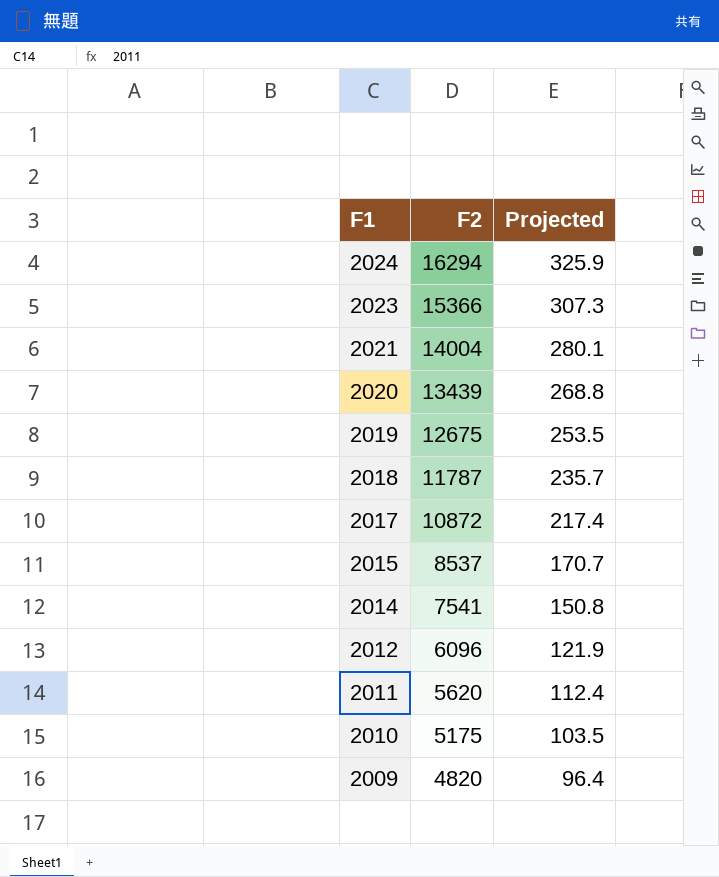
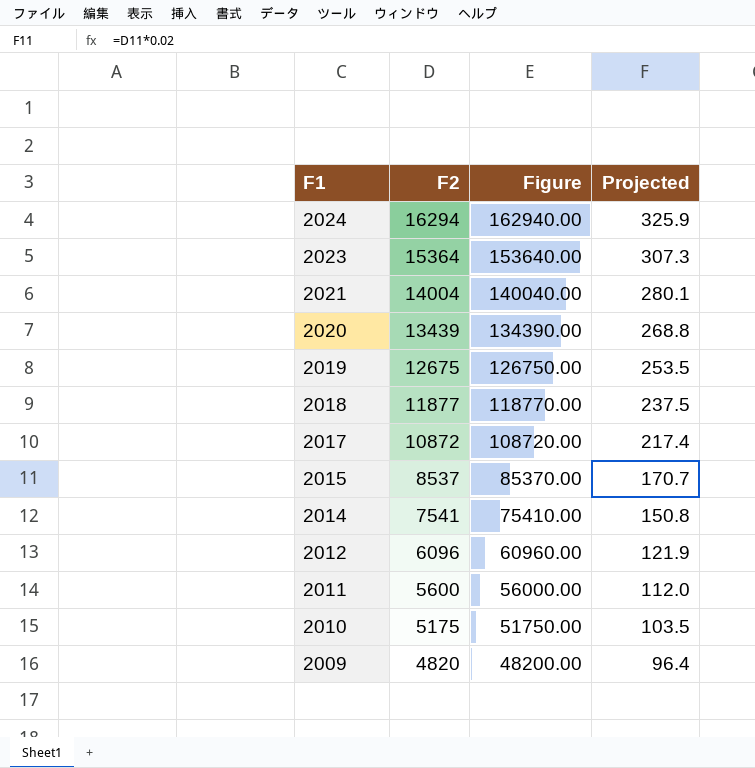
column Figure | formula: none -> [F2] * 10
2023 | F2: 15366 -> 15364
2018 | F2: 11787 -> 11877
2018 | Projected: 235.7 -> 237.5
2011 | F2: 5620 -> 5600
2011 | Projected: 112.4 -> 112.0

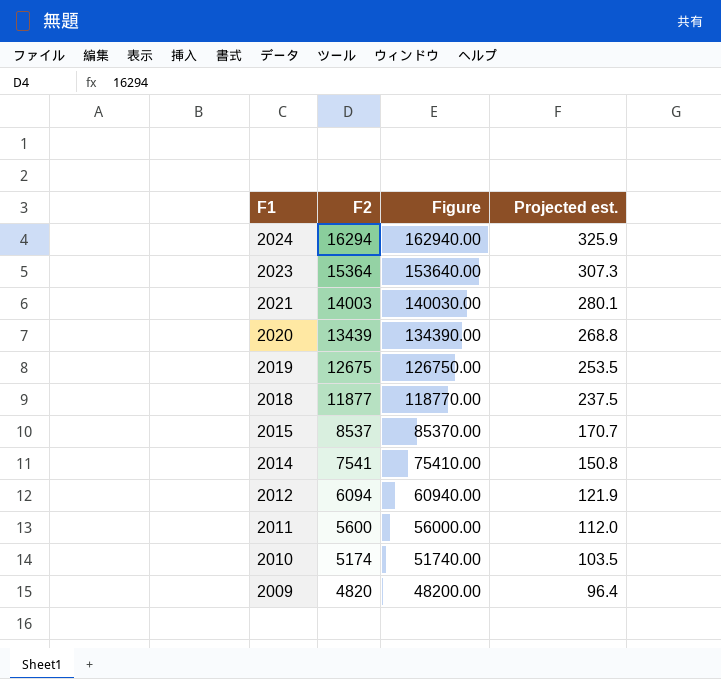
column name: Projected -> Projected est.
row 2017: 10872 | 108720.00 | 217.4 -> none
2021 | F2: 14004 -> 14003
2021 | Figure: 140040.00 -> 140030.00
2012 | F2: 6096 -> 6094
2012 | Figure: 60960.00 -> 60940.00
2010 | F2: 5175 -> 5174
2010 | Figure: 51750.00 -> 51740.00

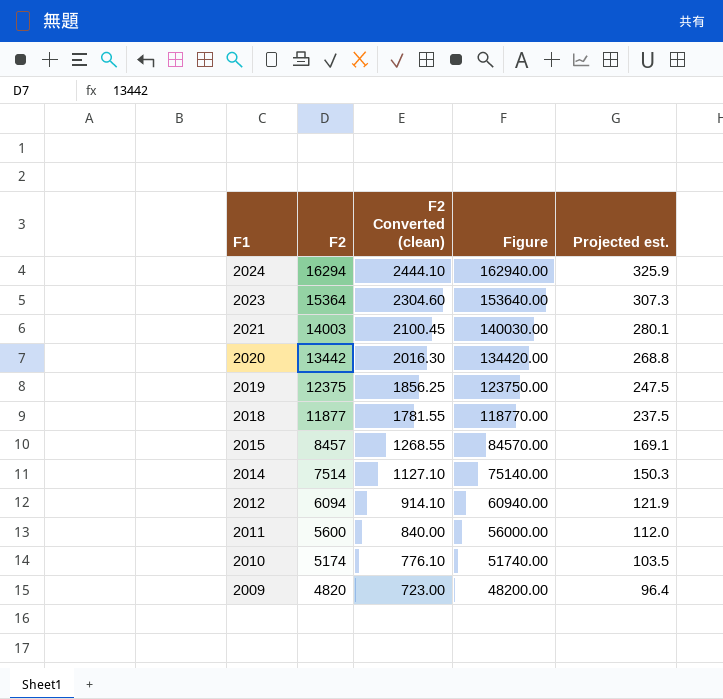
column F2 Converted (clean) | formula: none -> [F2] * 0.15
2020 | F2: 13439 -> 13442
2020 | Figure: 134390.00 -> 134420.00
2019 | F2: 12675 -> 12375
2019 | Figure: 126750.00 -> 123750.00
2019 | Projected est.: 253.5 -> 247.5
2015 | F2: 8537 -> 8457
2015 | Figure: 85370.00 -> 84570.00
2015 | Projected est.: 170.7 -> 169.1
2014 | F2: 7541 -> 7514
2014 | Figure: 75410.00 -> 75140.00
2014 | Projected est.: 150.8 -> 150.3

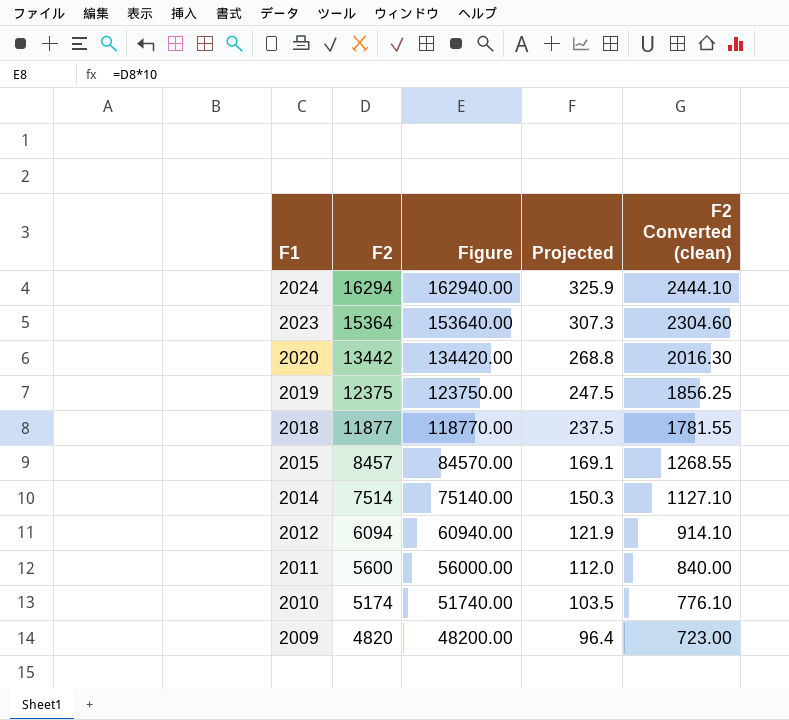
column name: Projected est. -> Projected
column F2 Converted (clean) | position: 3 -> 5
row 2021: 14003 | 2100.45 | 140030.00 | 280.1 -> none

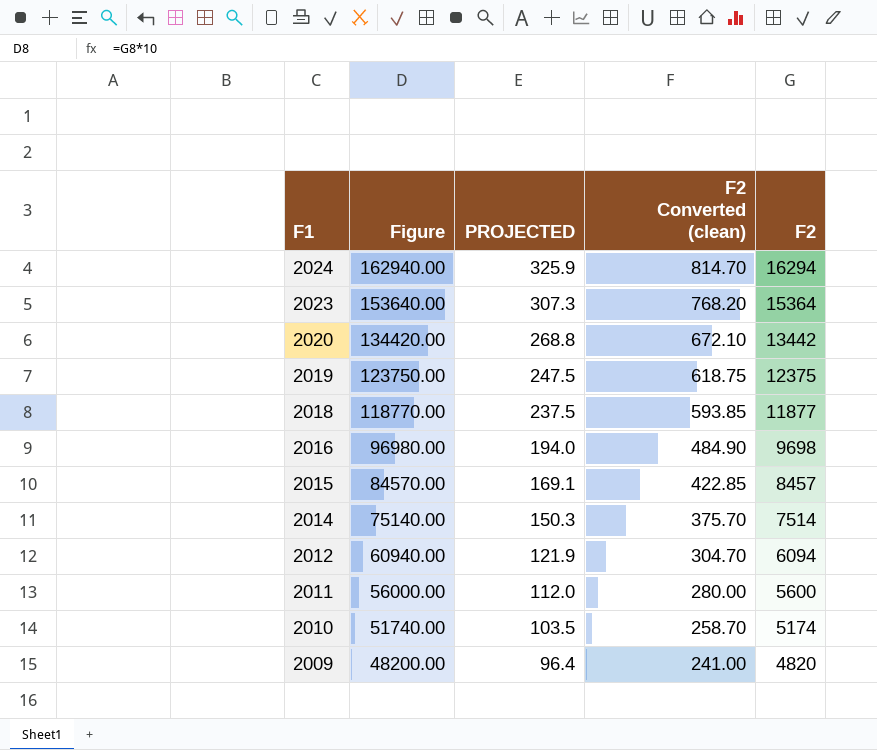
column name: Projected -> PROJECTED
column F2 Converted (clean) | formula: [F2] * 0.15 -> [F2] * 0.05
column F2 | position: 2 -> 5
row 2016: none -> 96980.00 | 194.0 | 484.90 | 9698

